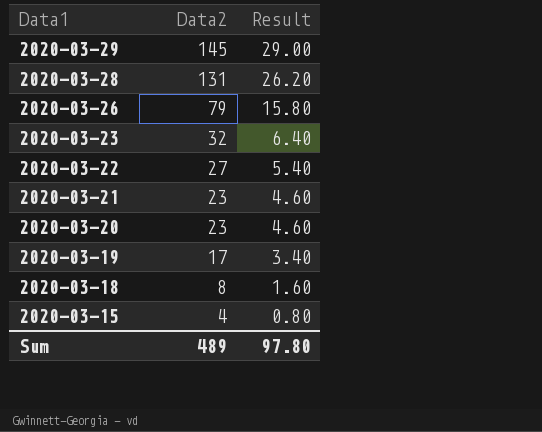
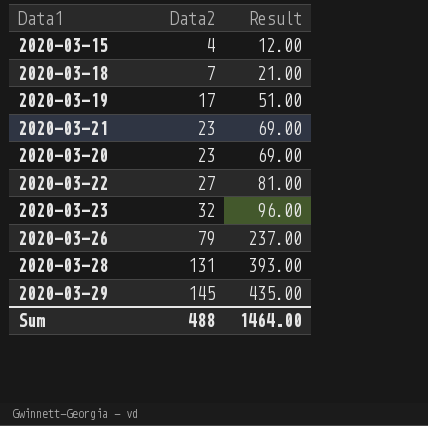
row order: Data1 descending -> Data2 ascending
column Result | formula: [Data2] * 0.2 -> [Data2] * 3
2020-03-18 | Data2: 8 -> 7
Sum | Data2: 489 -> 488
Sum | Result: 97.80 -> 1464.00

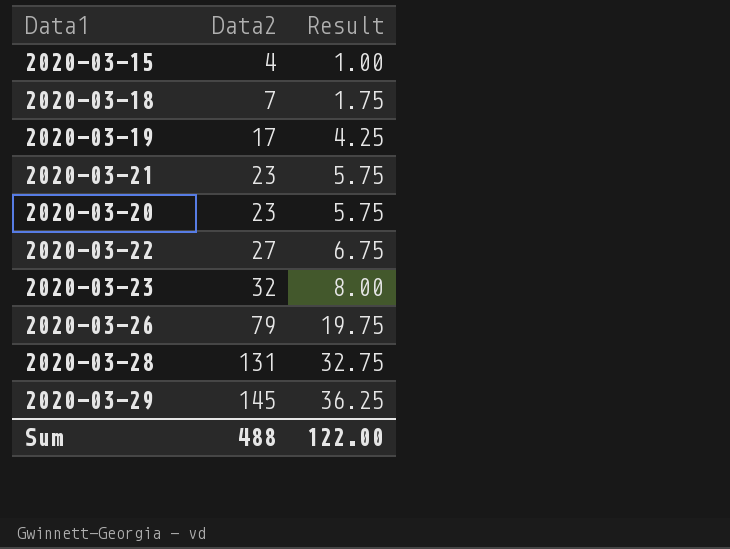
column Result | formula: [Data2] * 3 -> [Data2] * 0.25
Sum | Result: 1464.00 -> 122.00

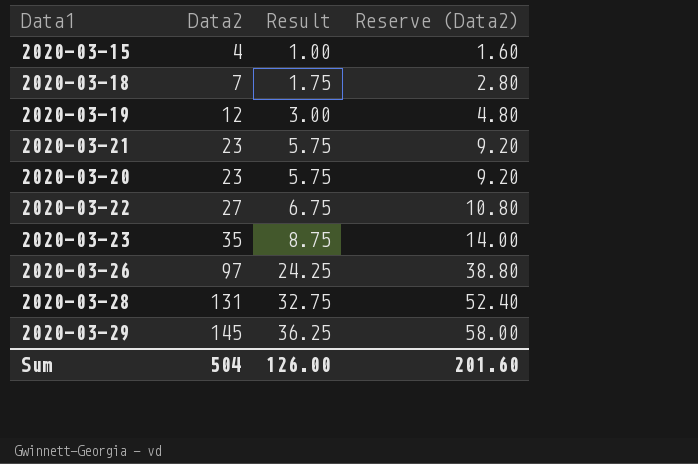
column Reserve (Data2) | formula: none -> [Data2] * 0.4
2020-03-19 | Data2: 17 -> 12
2020-03-19 | Result: 4.25 -> 3.00
2020-03-23 | Data2: 32 -> 35
2020-03-23 | Result: 8.00 -> 8.75
2020-03-26 | Data2: 79 -> 97
2020-03-26 | Result: 19.75 -> 24.25
Sum | Data2: 488 -> 504
Sum | Result: 122.00 -> 126.00

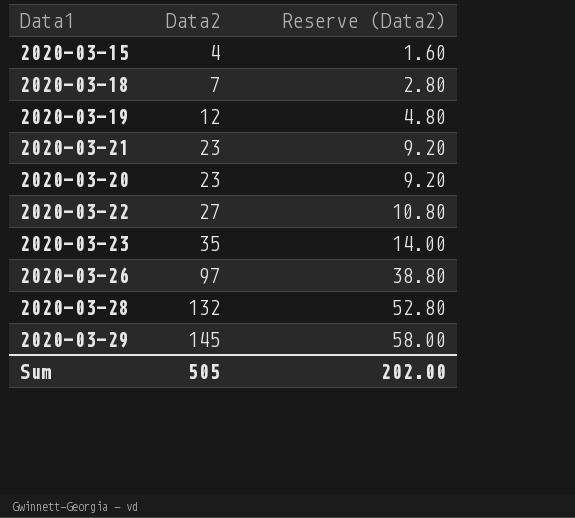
column Result | formula: [Data2] * 0.25 -> none
2020-03-28 | Data2: 131 -> 132
2020-03-28 | Reserve (Data2): 52.40 -> 52.80
Sum | Data2: 504 -> 505
Sum | Reserve (Data2): 201.60 -> 202.00

